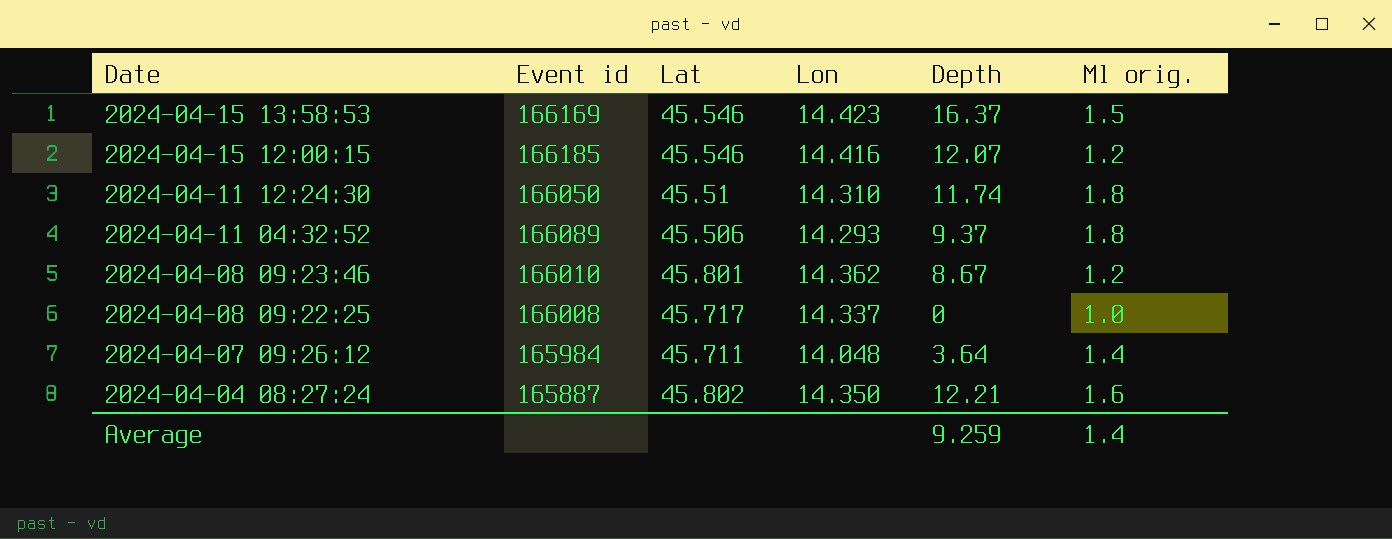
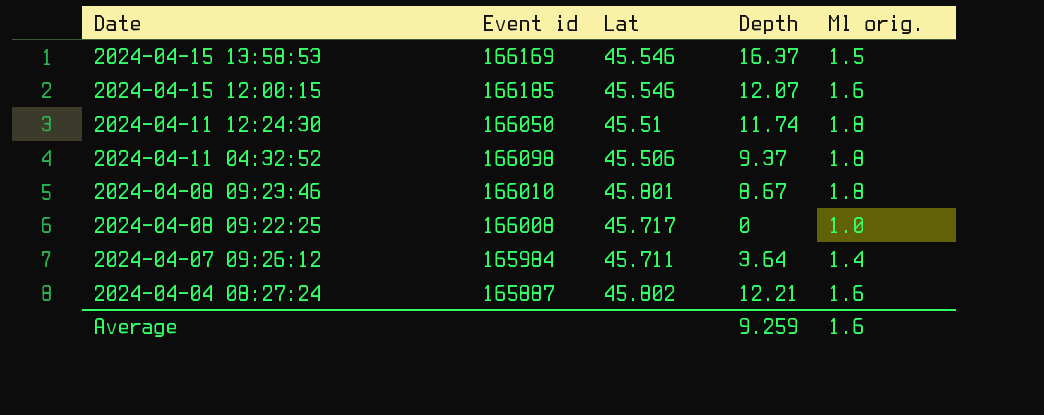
column Lon | position: 4 -> none
2024-04-15 12:00:15 | Ml orig.: 1.2 -> 1.6
2024-04-11 04:32:52 | Event id: 166089 -> 166098
2024-04-08 09:23:46 | Ml orig.: 1.2 -> 1.8
Average | Ml orig.: 1.4 -> 1.6

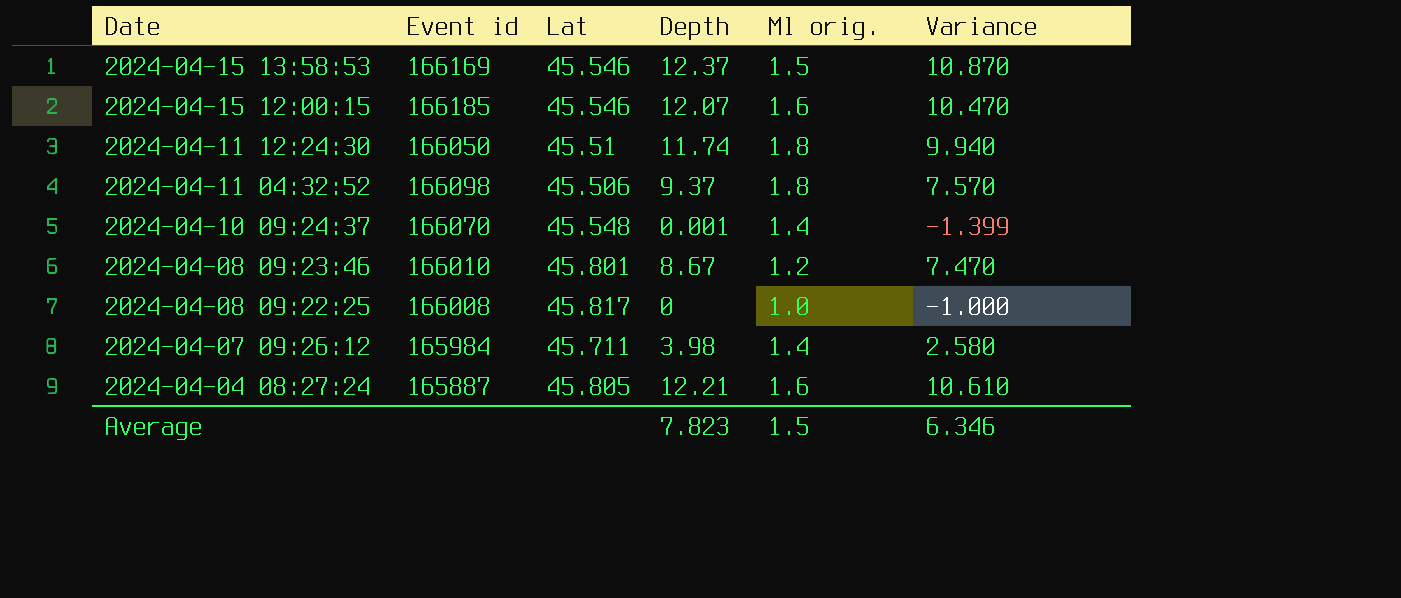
column Variance | formula: none -> [Depth] - [Ml orig.]
2024-04-15 13:58:53 | Depth: 16.37 -> 12.37
row 2024-04-10 09:24:37: none -> 166070 | 45.548 | 0.001 | 1.4 | -1.399
2024-04-08 09:23:46 | Ml orig.: 1.8 -> 1.2
2024-04-08 09:22:25 | Lat: 45.717 -> 45.817
2024-04-07 09:26:12 | Depth: 3.64 -> 3.98
2024-04-04 08:27:24 | Lat: 45.802 -> 45.805
Average | Depth: 9.259 -> 7.823
Average | Ml orig.: 1.6 -> 1.5

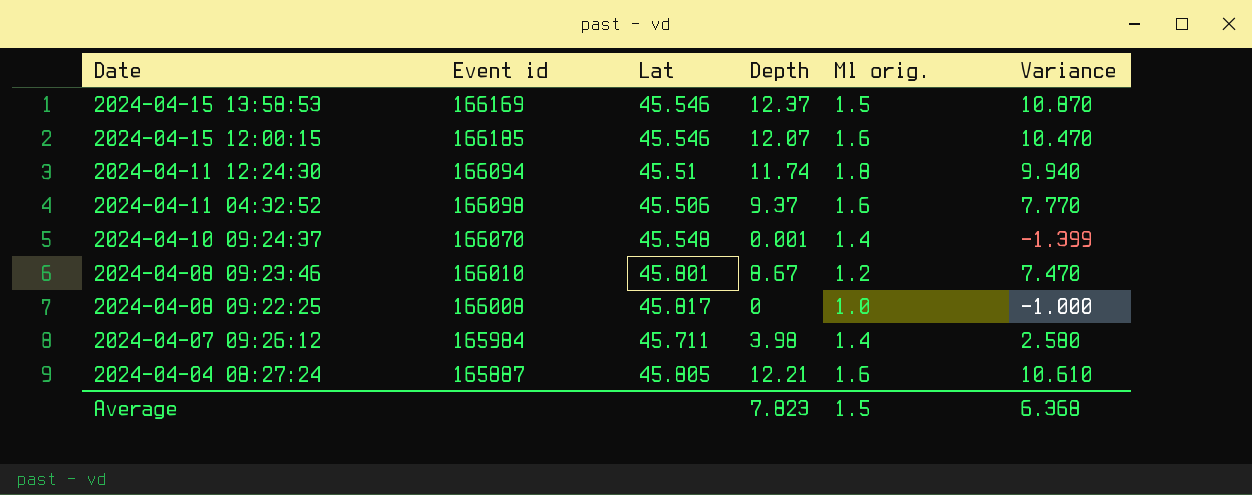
2024-04-11 12:24:30 | Event id: 166050 -> 166094
2024-04-11 04:32:52 | Ml orig.: 1.8 -> 1.6
2024-04-11 04:32:52 | Variance: 7.570 -> 7.770
Average | Variance: 6.346 -> 6.368

